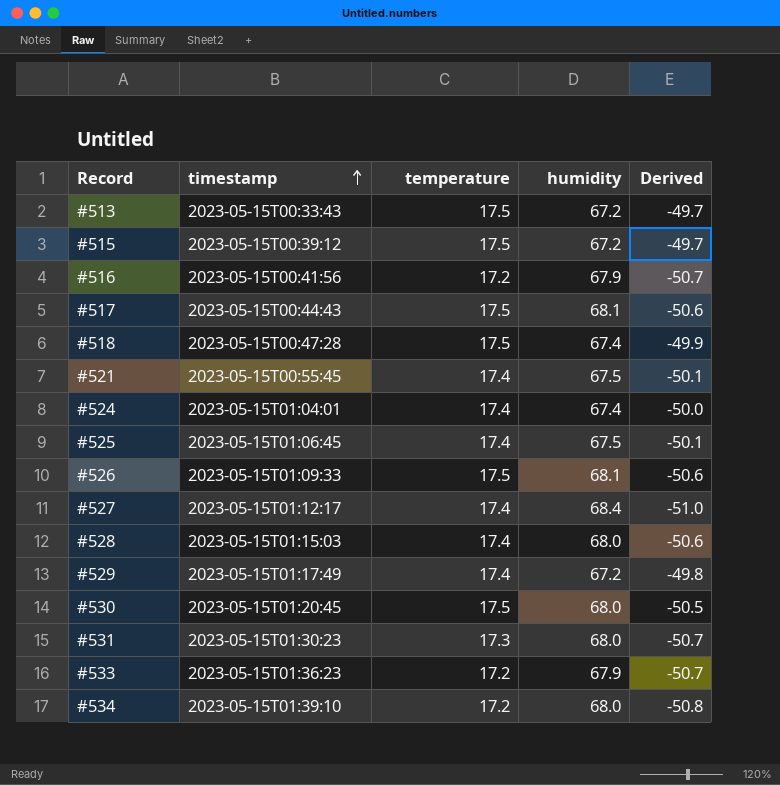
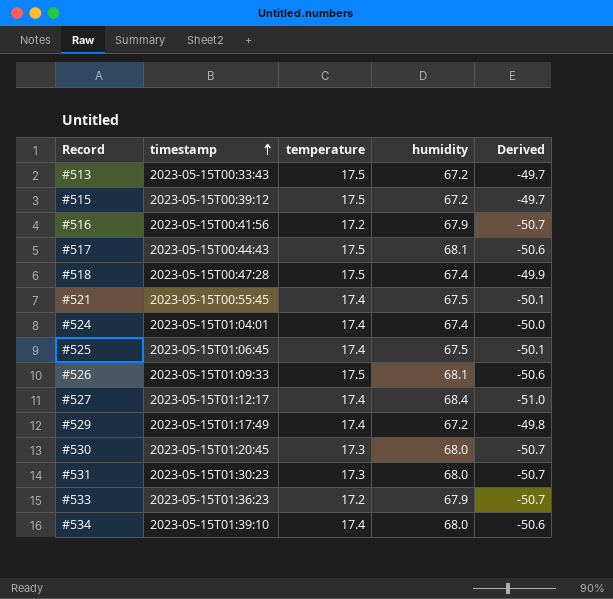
row #528: 2023-05-15T01:15:03 | 17.4 | 68.0 | -50.6 -> none
#530 | temperature: 17.5 -> 17.3
#530 | Derived: -50.5 -> -50.7
#534 | temperature: 17.2 -> 17.4
#534 | Derived: -50.8 -> -50.6

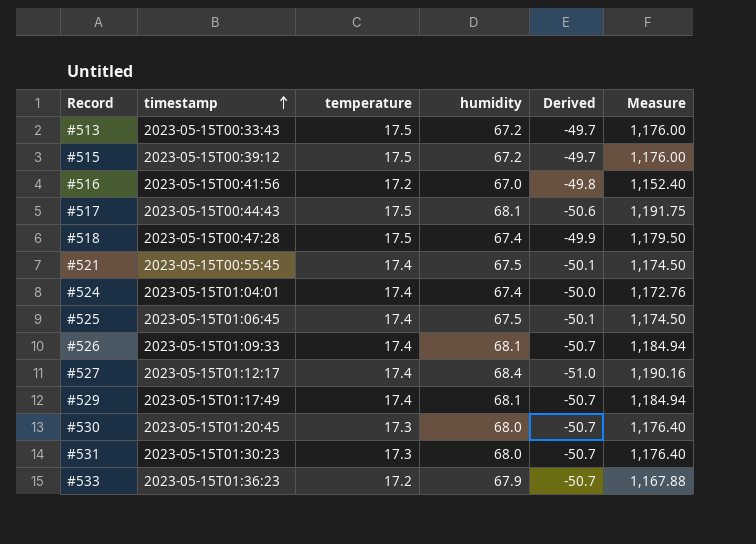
column Measure | formula: none -> [temperature] * [humidity]
row #534: 2023-05-15T01:39:10 | 17.4 | 68.0 | -50.6 -> none
#516 | humidity: 67.9 -> 67.0
#516 | Derived: -50.7 -> -49.8
#526 | temperature: 17.5 -> 17.4
#526 | Derived: -50.6 -> -50.7
#529 | humidity: 67.2 -> 68.1
#529 | Derived: -49.8 -> -50.7

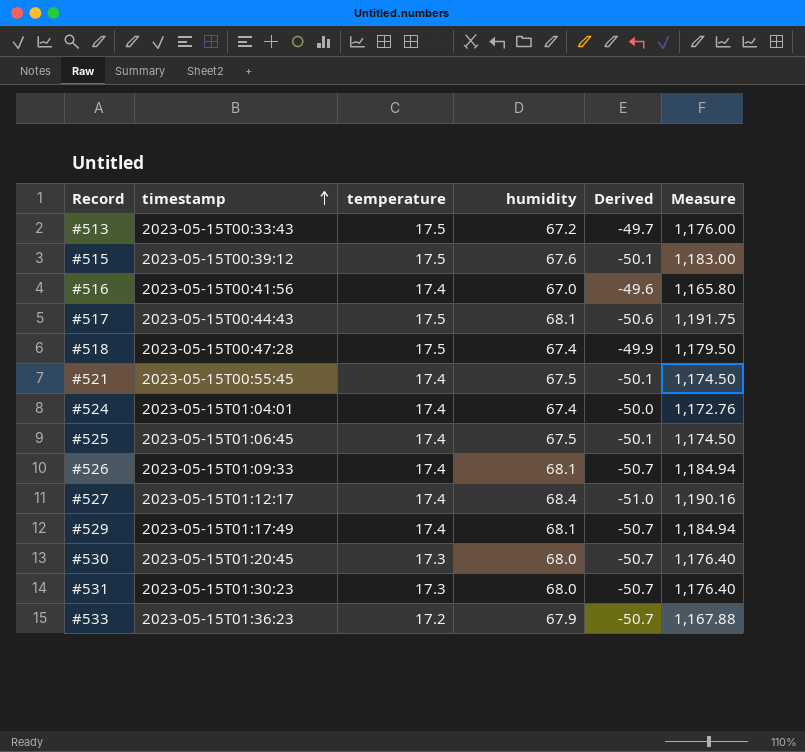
#515 | humidity: 67.2 -> 67.6
#515 | Derived: -49.7 -> -50.1
#515 | Measure: 1,176.00 -> 1,183.00
#516 | temperature: 17.2 -> 17.4
#516 | Derived: -49.8 -> -49.6
#516 | Measure: 1,152.40 -> 1,165.80

